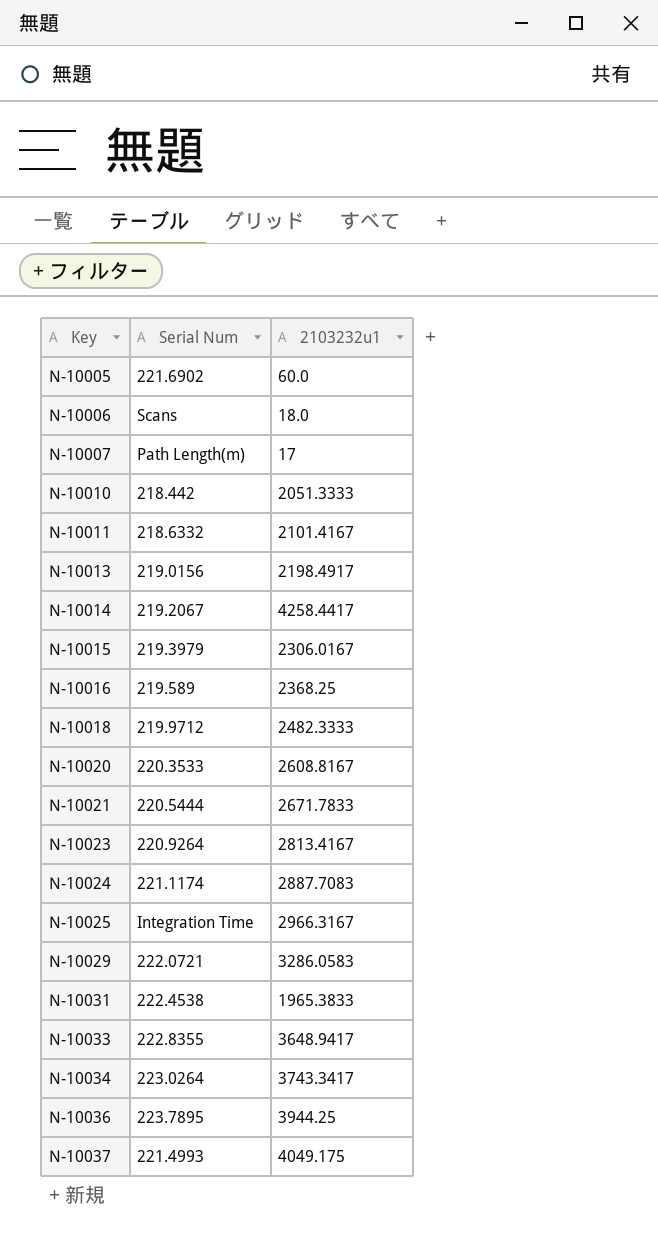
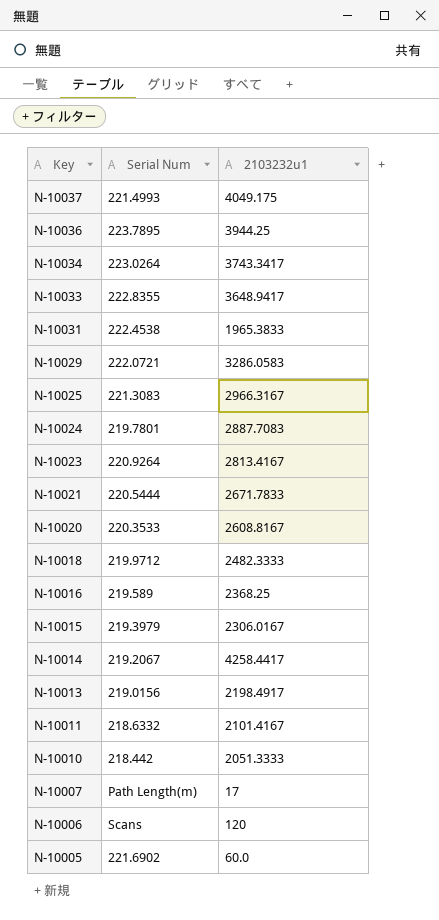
row order: Key ascending -> Key descending
N-10025 | Serial Num: Integration Time -> 221.3083
N-10024 | Serial Num: 221.1174 -> 219.7801
N-10006 | 2103232u1: 18.0 -> 120

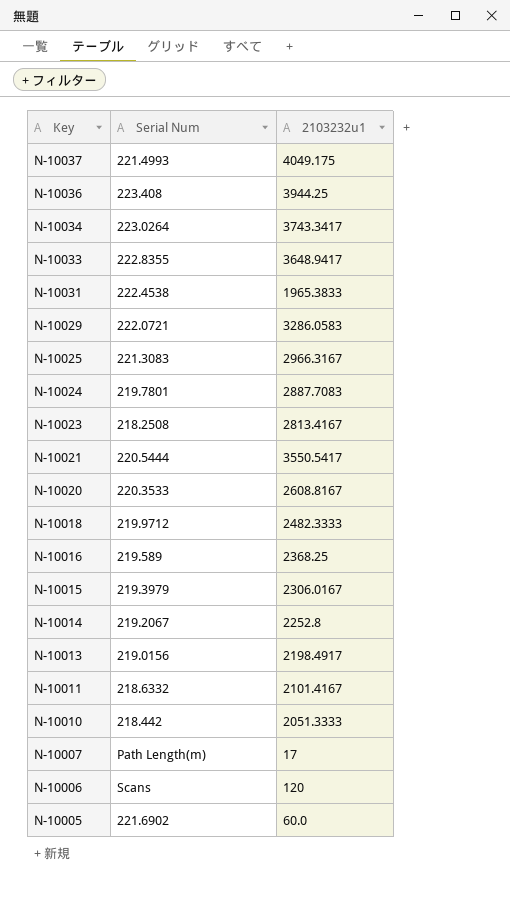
N-10036 | Serial Num: 223.7895 -> 223.408
N-10023 | Serial Num: 220.9264 -> 218.2508
N-10021 | 2103232u1: 2671.7833 -> 3550.5417
N-10014 | 2103232u1: 4258.4417 -> 2252.8

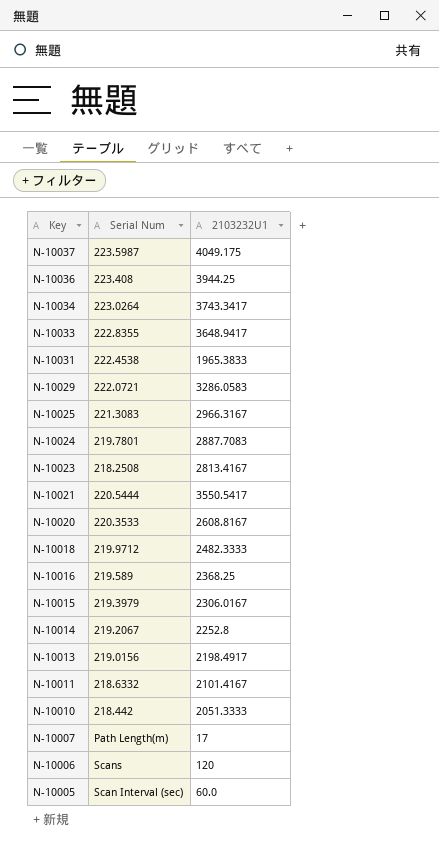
column name: 2103232u1 -> 2103232U1
N-10037 | Serial Num: 221.4993 -> 223.5987
N-10005 | Serial Num: 221.6902 -> Scan Interval (sec)

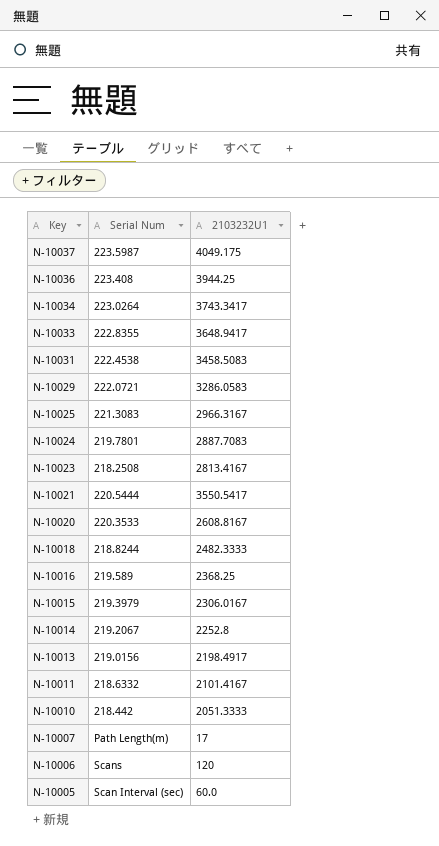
N-10031 | 2103232U1: 1965.3833 -> 3458.5083
N-10018 | Serial Num: 219.9712 -> 218.8244

